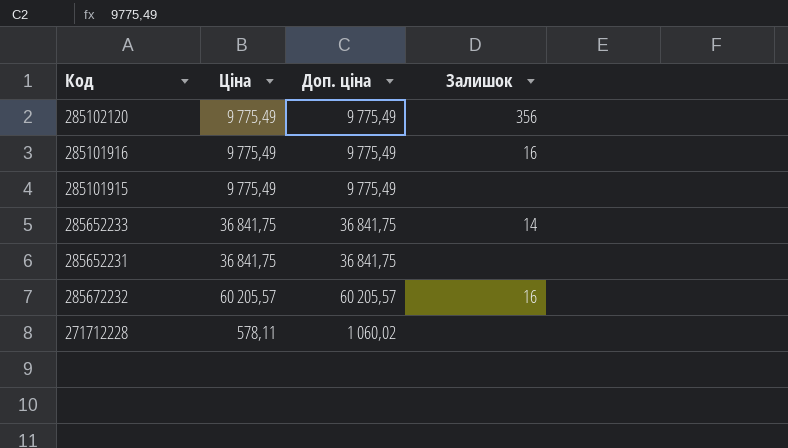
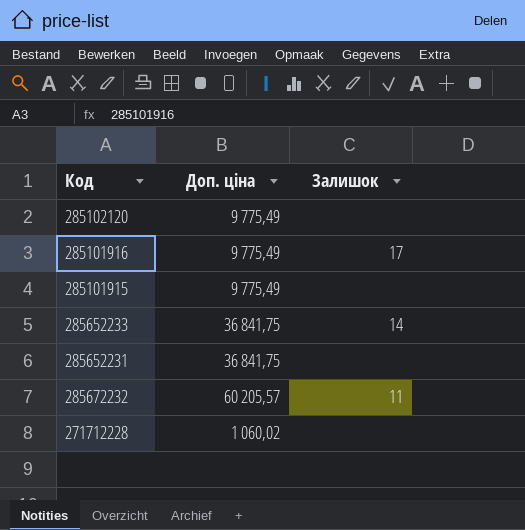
column Ціна | position: 2 -> none
285102120 | Залишок: 356 -> none
285101916 | Залишок: 16 -> 17
285672232 | Залишок: 16 -> 11

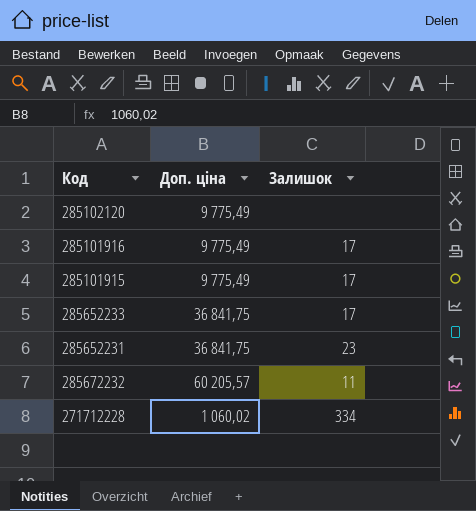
285101915 | Залишок: none -> 17
285652233 | Залишок: 14 -> 17
285652231 | Залишок: none -> 23
271712228 | Залишок: none -> 334

